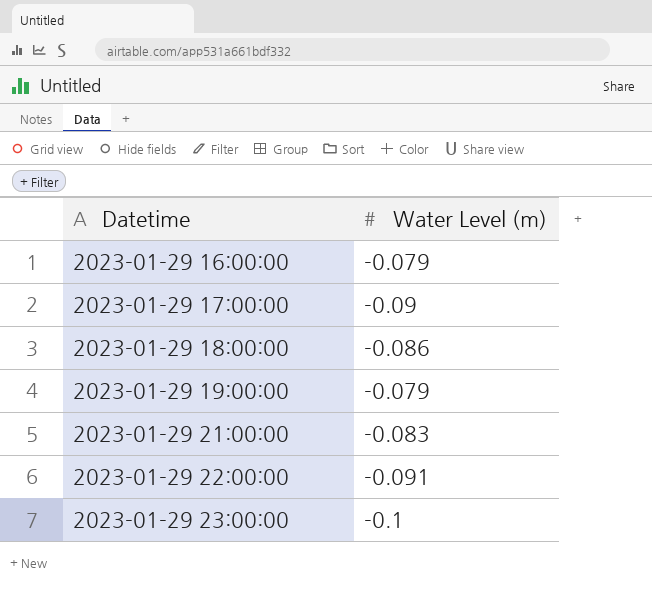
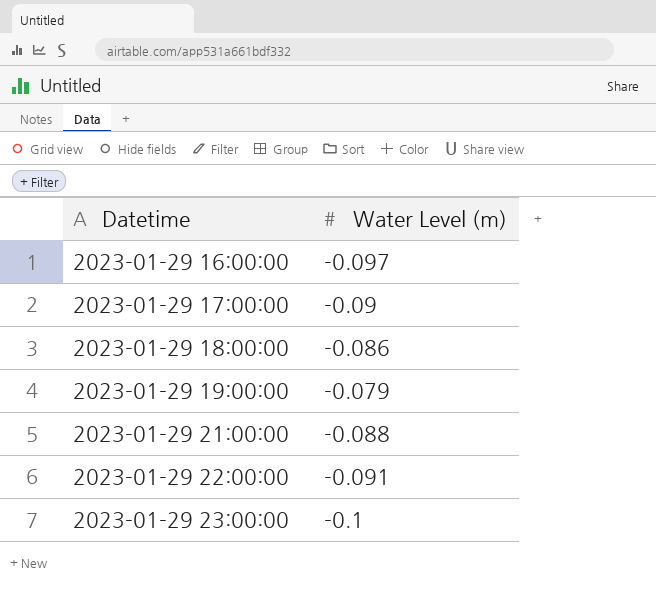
2023-01-29 16:00:00 | Water Level (m): -0.079 -> -0.097
2023-01-29 21:00:00 | Water Level (m): -0.083 -> -0.088

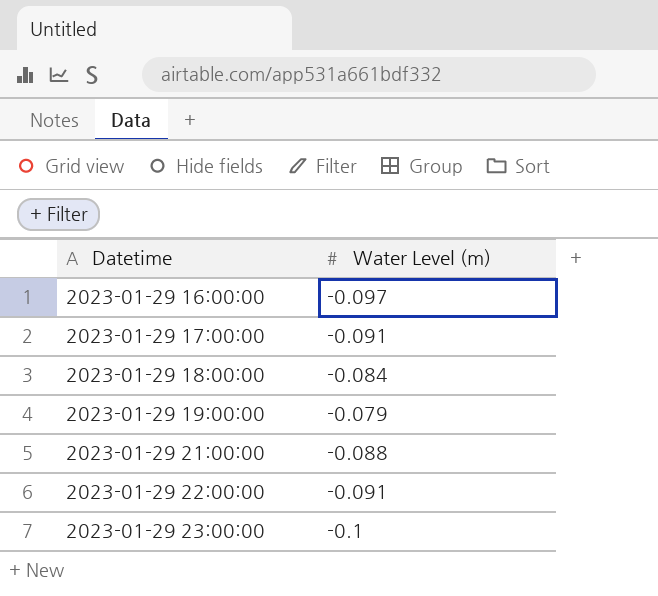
2023-01-29 17:00:00 | Water Level (m): -0.09 -> -0.091
2023-01-29 18:00:00 | Water Level (m): -0.086 -> -0.084

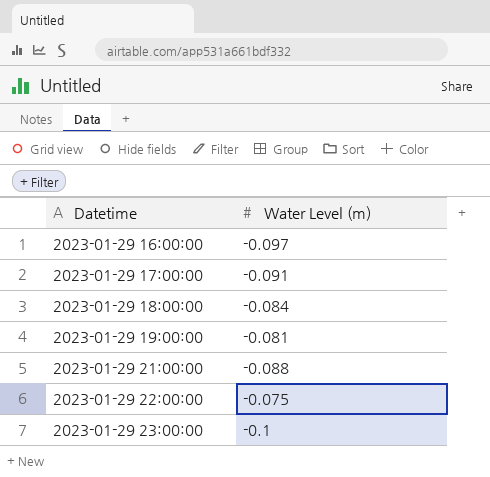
2023-01-29 19:00:00 | Water Level (m): -0.079 -> -0.081
2023-01-29 22:00:00 | Water Level (m): -0.091 -> -0.075

